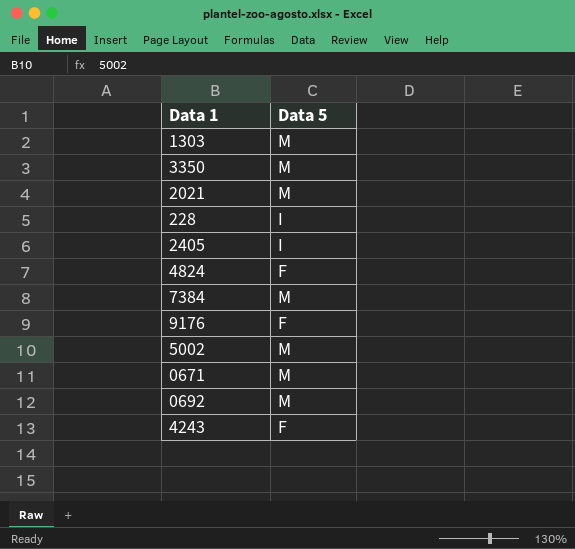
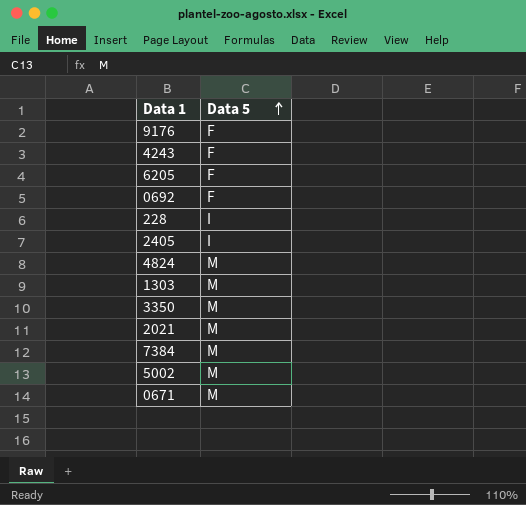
row order: none -> Data 5 ascending
row 6205: none -> F
0692 | Data 5: M -> F
4824 | Data 5: F -> M

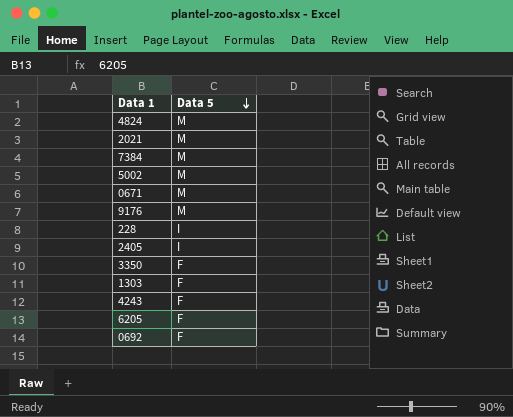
row order: Data 5 ascending -> Data 5 descending
9176 | Data 5: F -> M
3350 | Data 5: M -> F
1303 | Data 5: M -> F

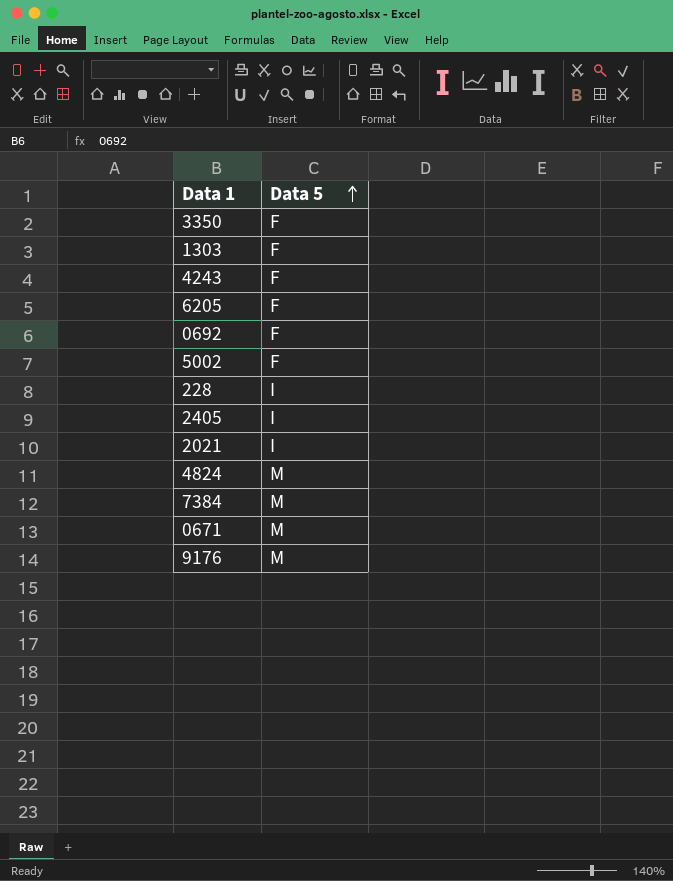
row order: Data 5 descending -> Data 5 ascending
5002 | Data 5: M -> F
2021 | Data 5: M -> I

